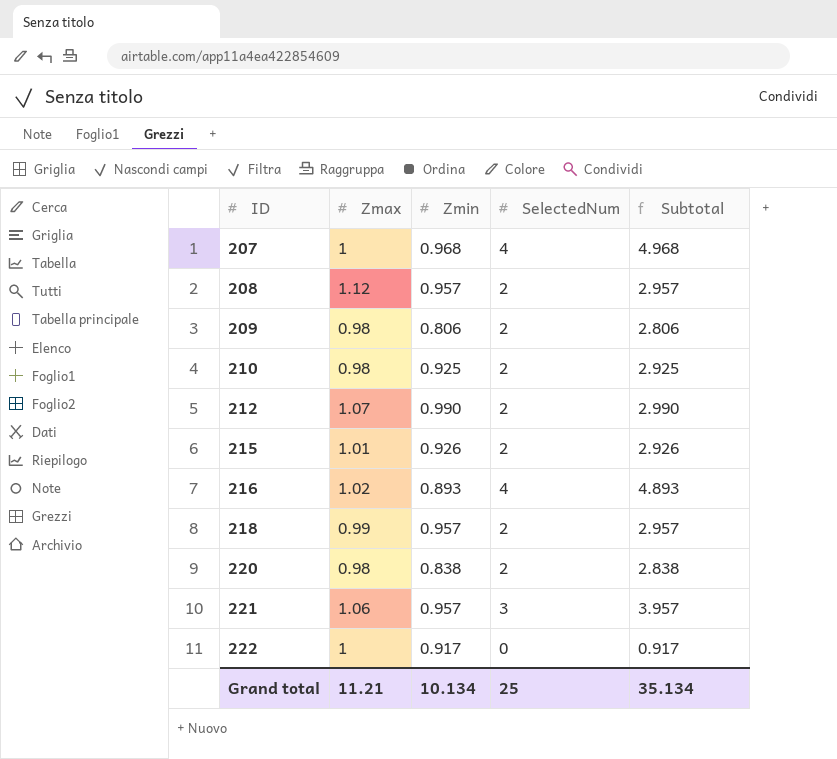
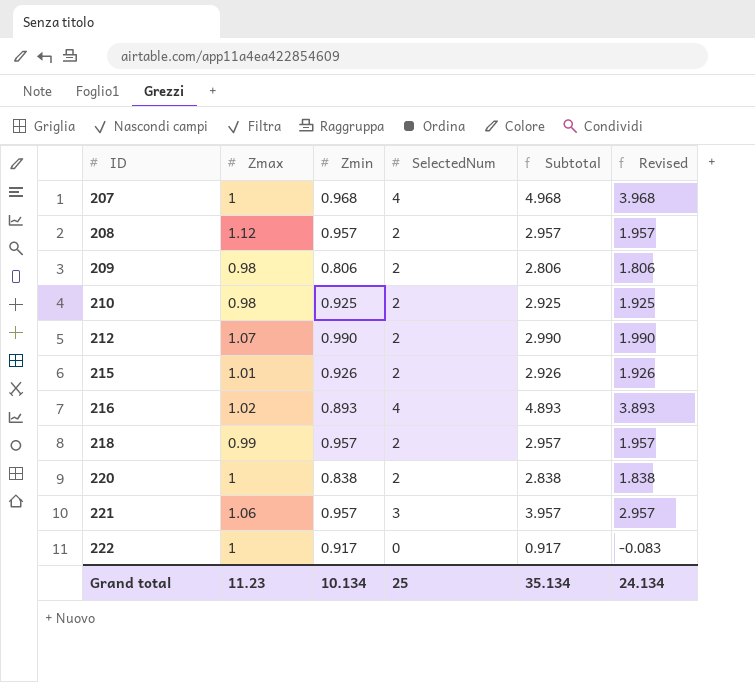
column Revised | formula: none -> [Subtotal] - 1
220 | Zmax: 0.98 -> 1
Grand total | Zmax: 11.21 -> 11.23

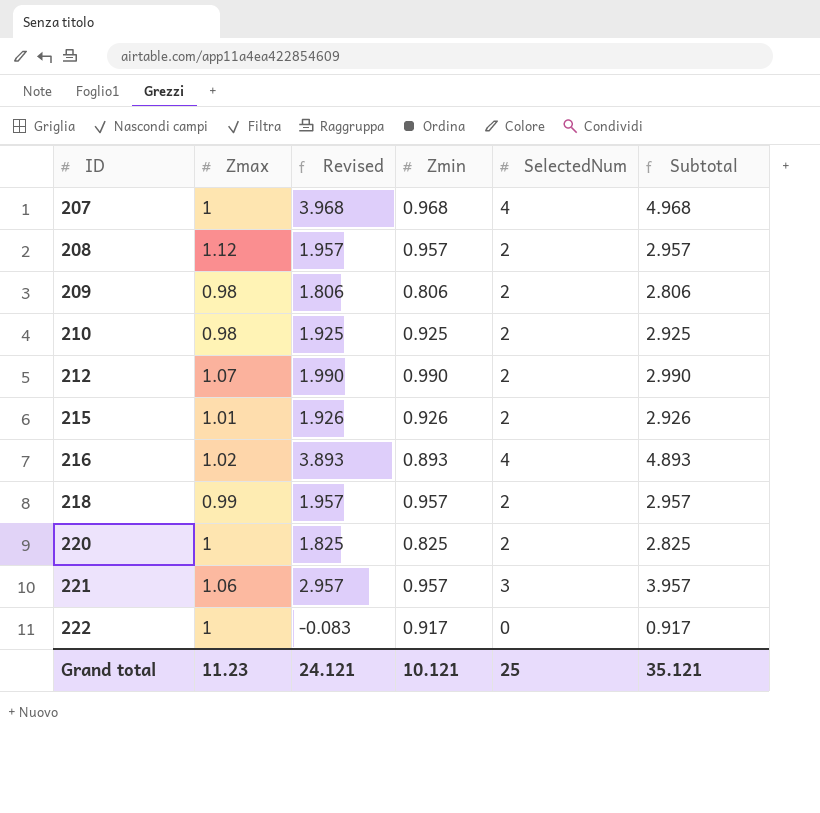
column Revised | position: 6 -> 3
220 | Revised: 1.838 -> 1.825
220 | Zmin: 0.838 -> 0.825
220 | Subtotal: 2.838 -> 2.825
Grand total | Revised: 24.134 -> 24.121
Grand total | Zmin: 10.134 -> 10.121
Grand total | Subtotal: 35.134 -> 35.121

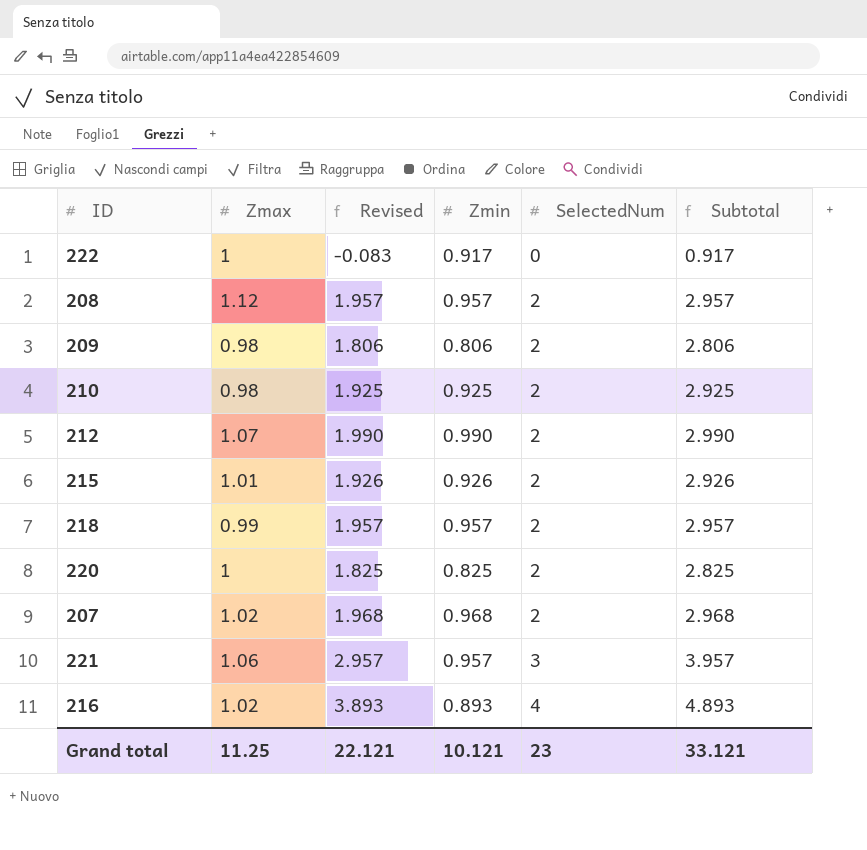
row order: ID ascending -> SelectedNum ascending
207 | Zmax: 1 -> 1.02
207 | Revised: 3.968 -> 1.968
207 | SelectedNum: 4 -> 2
207 | Subtotal: 4.968 -> 2.968
Grand total | Zmax: 11.23 -> 11.25
Grand total | Revised: 24.121 -> 22.121
Grand total | SelectedNum: 25 -> 23
Grand total | Subtotal: 35.121 -> 33.121

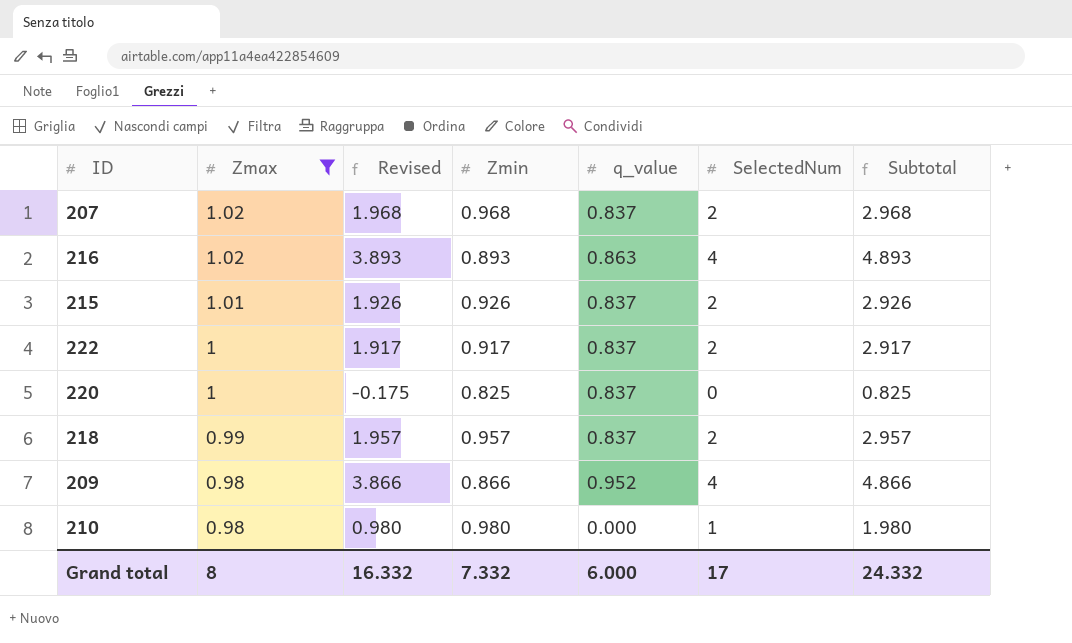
filter: none -> Zmax <= 1.02
row order: SelectedNum ascending -> Zmax descending
column q_value | position: none -> 5
222 | Revised: -0.083 -> 1.917
222 | SelectedNum: 0 -> 2
222 | Subtotal: 0.917 -> 2.917
220 | Revised: 1.825 -> -0.175
220 | SelectedNum: 2 -> 0
220 | Subtotal: 2.825 -> 0.825
209 | Revised: 1.806 -> 3.866
209 | Zmin: 0.806 -> 0.866
209 | SelectedNum: 2 -> 4
209 | Subtotal: 2.806 -> 4.866
210 | Revised: 1.925 -> 0.980
210 | Zmin: 0.925 -> 0.980
210 | SelectedNum: 2 -> 1
210 | Subtotal: 2.925 -> 1.980
Grand total | Zmax: 11.25 -> 8
Grand total | Revised: 22.121 -> 16.332
Grand total | Zmin: 10.121 -> 7.332
Grand total | SelectedNum: 23 -> 17
Grand total | Subtotal: 33.121 -> 24.332

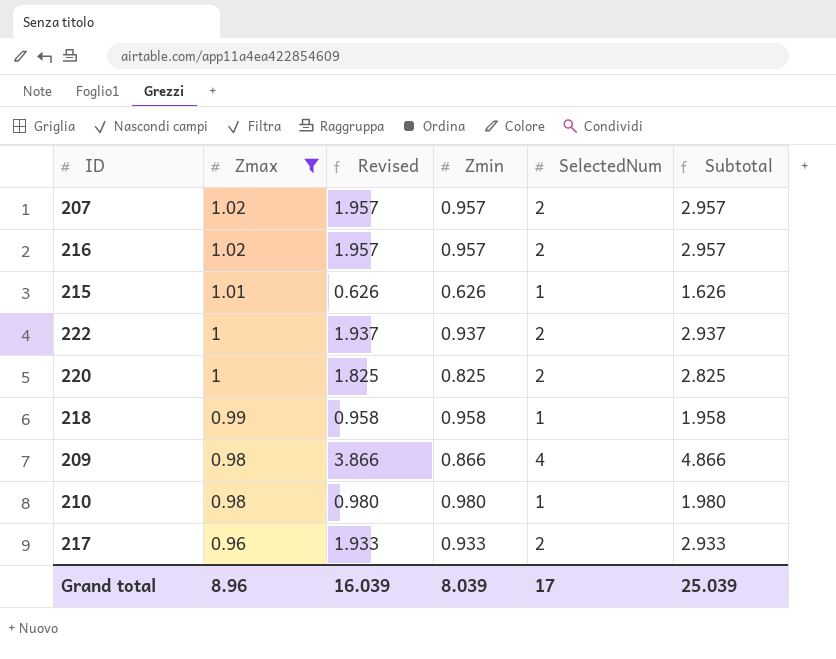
column q_value | position: 5 -> none
207 | Revised: 1.968 -> 1.957
207 | Zmin: 0.968 -> 0.957
207 | Subtotal: 2.968 -> 2.957
216 | Revised: 3.893 -> 1.957
216 | Zmin: 0.893 -> 0.957
216 | SelectedNum: 4 -> 2
216 | Subtotal: 4.893 -> 2.957
215 | Revised: 1.926 -> 0.626
215 | Zmin: 0.926 -> 0.626
215 | SelectedNum: 2 -> 1
215 | Subtotal: 2.926 -> 1.626
222 | Revised: 1.917 -> 1.937
222 | Zmin: 0.917 -> 0.937
222 | Subtotal: 2.917 -> 2.937
220 | Revised: -0.175 -> 1.825
220 | SelectedNum: 0 -> 2
220 | Subtotal: 0.825 -> 2.825
218 | Revised: 1.957 -> 0.958
218 | Zmin: 0.957 -> 0.958
218 | SelectedNum: 2 -> 1
218 | Subtotal: 2.957 -> 1.958
row 217: none -> 0.96 | 1.933 | 0.933 | 2 | 2.933
Grand total | Zmax: 8 -> 8.96
Grand total | Revised: 16.332 -> 16.039
Grand total | Zmin: 7.332 -> 8.039
Grand total | Subtotal: 24.332 -> 25.039

